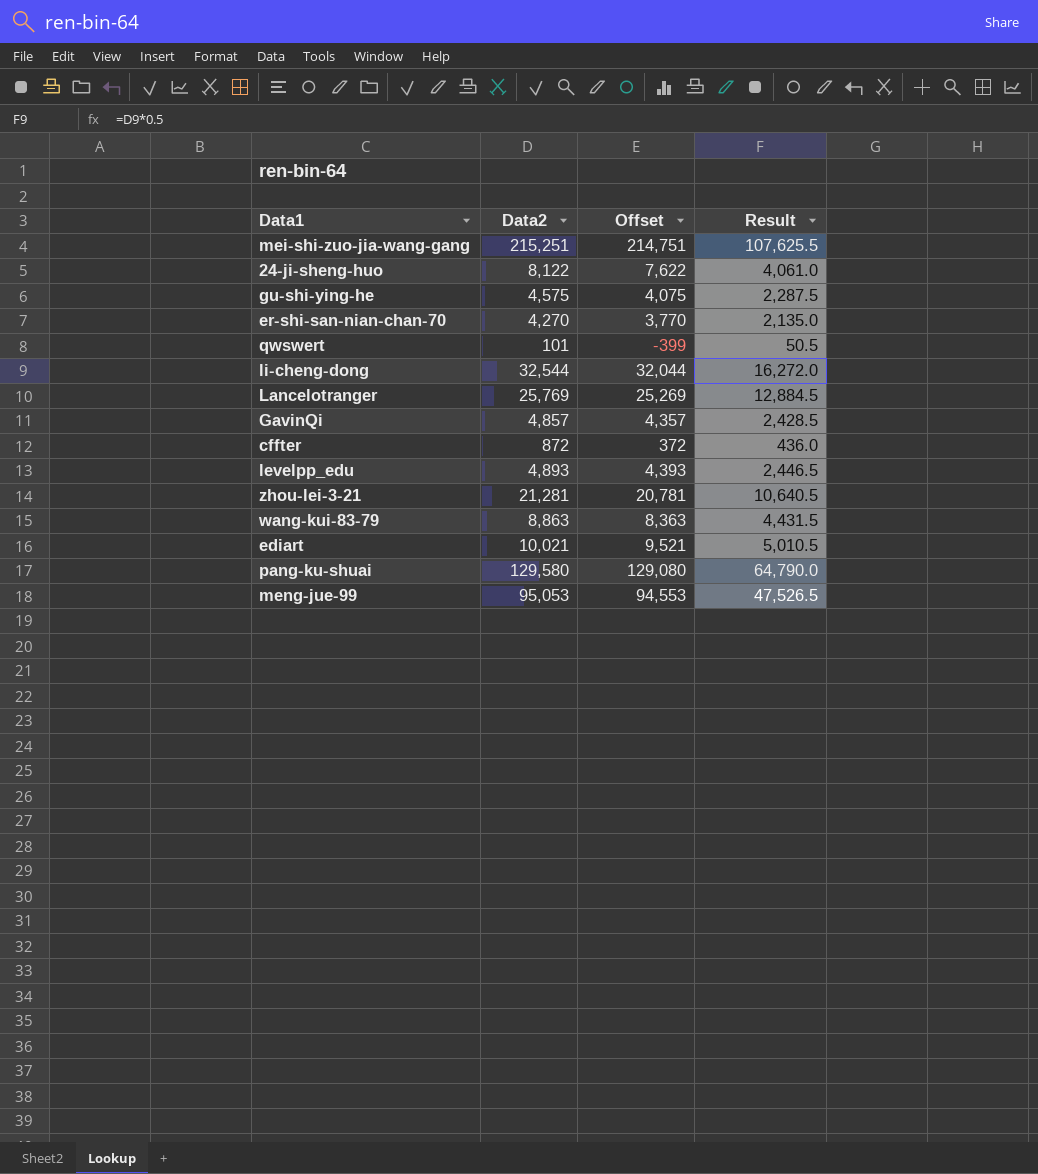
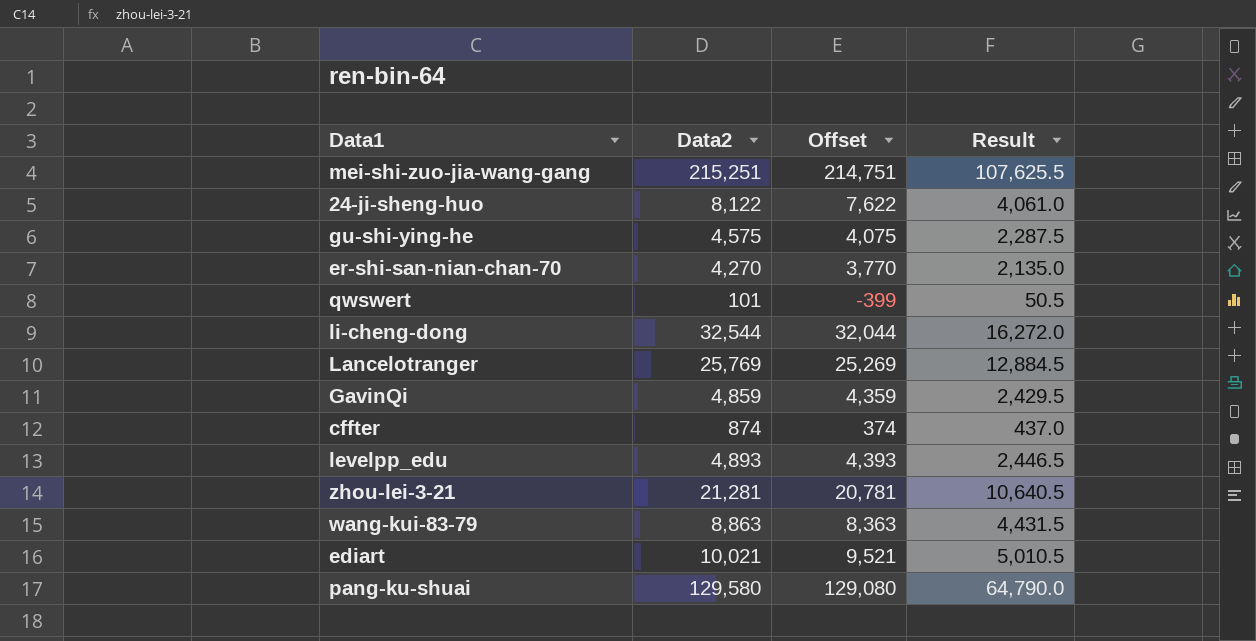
row meng-jue-99: 95,053 | 94,553 | 47,526.5 -> none
GavinQi | Data2: 4,857 -> 4,859
GavinQi | Offset: 4,357 -> 4,359
GavinQi | Result: 2,428.5 -> 2,429.5
cffter | Data2: 872 -> 874
cffter | Offset: 372 -> 374
cffter | Result: 436.0 -> 437.0

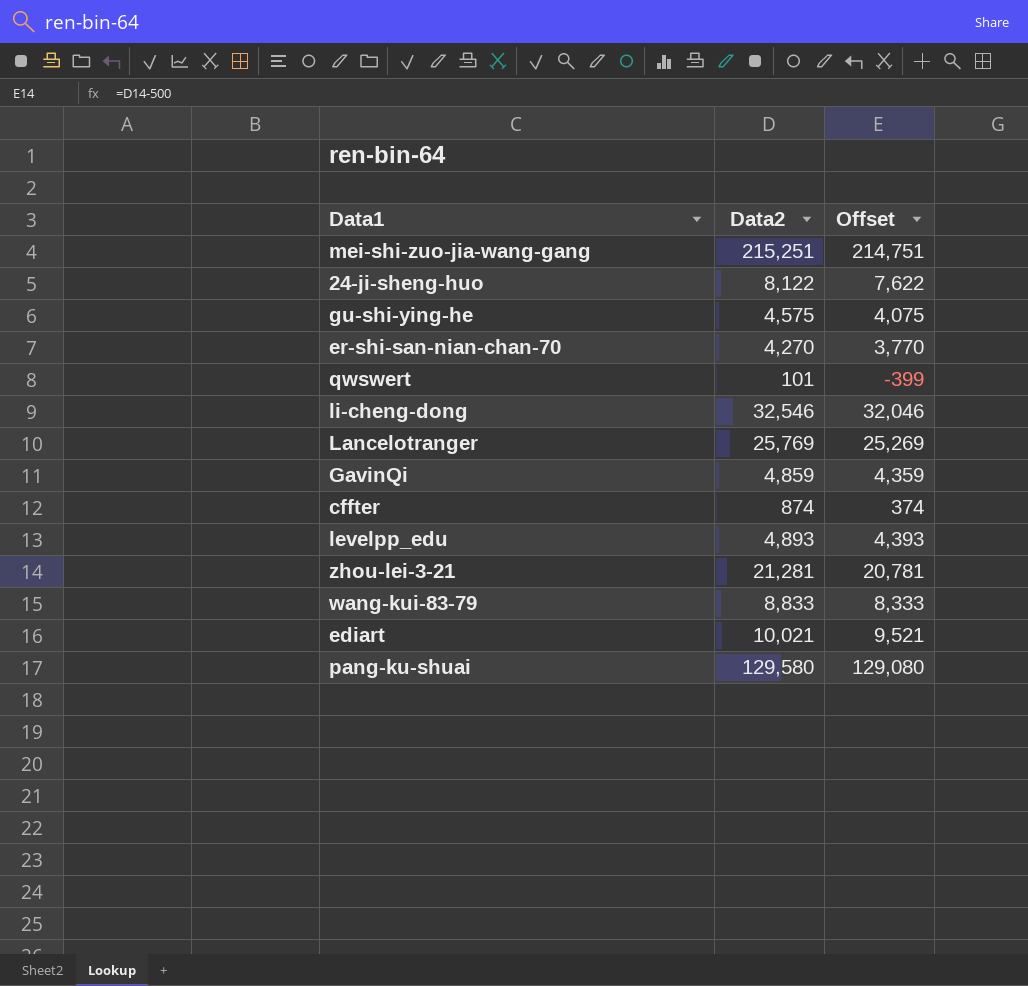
column Result | formula: [Data2] * 0.5 -> none
li-cheng-dong | Data2: 32,544 -> 32,546
li-cheng-dong | Offset: 32,044 -> 32,046
wang-kui-83-79 | Data2: 8,863 -> 8,833
wang-kui-83-79 | Offset: 8,363 -> 8,333

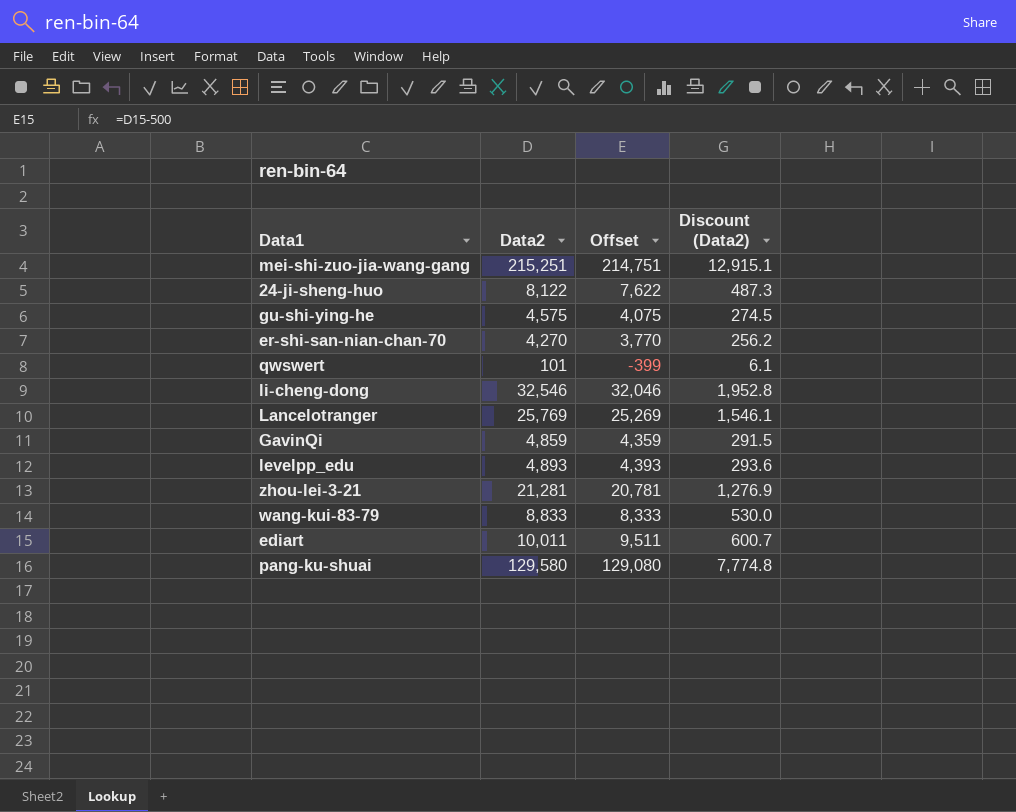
column Discount (Data2) | formula: none -> [Data2] * 0.06
row cffter: 874 | 374 -> none
ediart | Data2: 10,021 -> 10,011
ediart | Offset: 9,521 -> 9,511

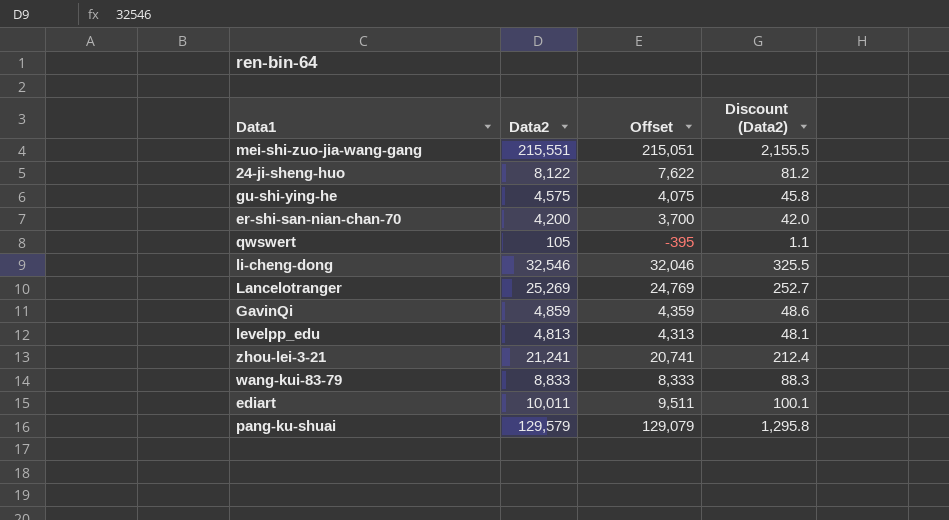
column Discount (Data2) | formula: [Data2] * 0.06 -> [Data2] * 0.01
mei-shi-zuo-jia-wang-gang | Data2: 215,251 -> 215,551
mei-shi-zuo-jia-wang-gang | Offset: 214,751 -> 215,051
er-shi-san-nian-chan-70 | Data2: 4,270 -> 4,200
er-shi-san-nian-chan-70 | Offset: 3,770 -> 3,700
qwswert | Data2: 101 -> 105
qwswert | Offset: -399 -> -395
Lancelotranger | Data2: 25,769 -> 25,269
Lancelotranger | Offset: 25,269 -> 24,769
levelpp_edu | Data2: 4,893 -> 4,813
levelpp_edu | Offset: 4,393 -> 4,313
zhou-lei-3-21 | Data2: 21,281 -> 21,241
zhou-lei-3-21 | Offset: 20,781 -> 20,741
pang-ku-shuai | Data2: 129,580 -> 129,579
pang-ku-shuai | Offset: 129,080 -> 129,079

